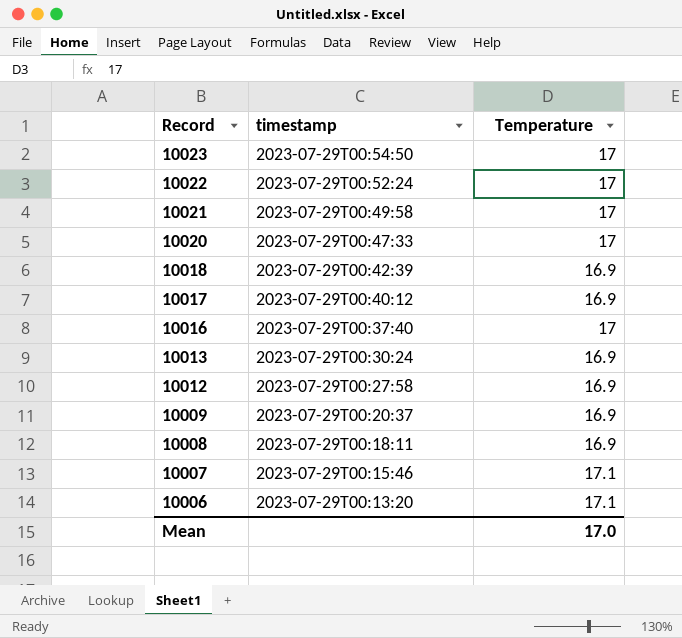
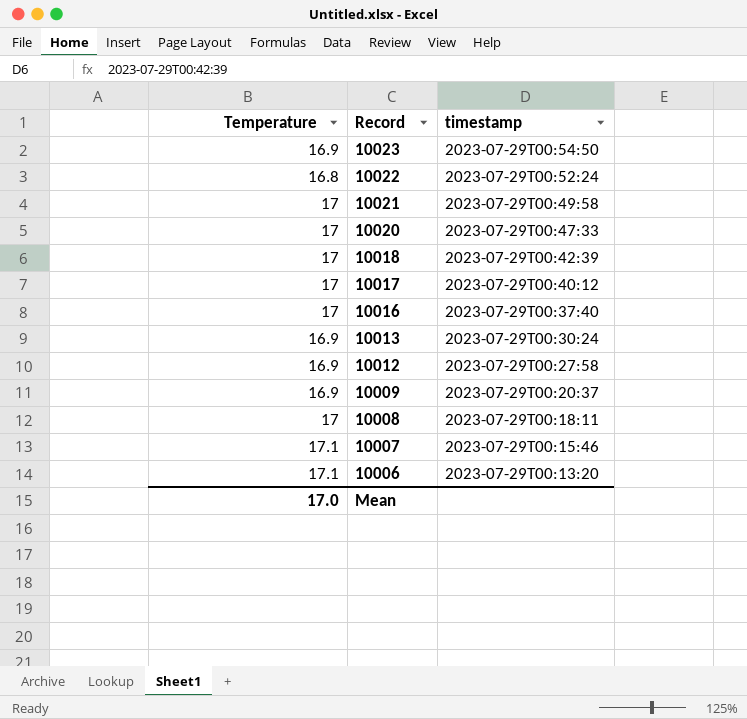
column Temperature | position: 3 -> 1
10023 | Temperature: 17 -> 16.9
10022 | Temperature: 17 -> 16.8
10018 | Temperature: 16.9 -> 17
10017 | Temperature: 16.9 -> 17
10008 | Temperature: 16.9 -> 17

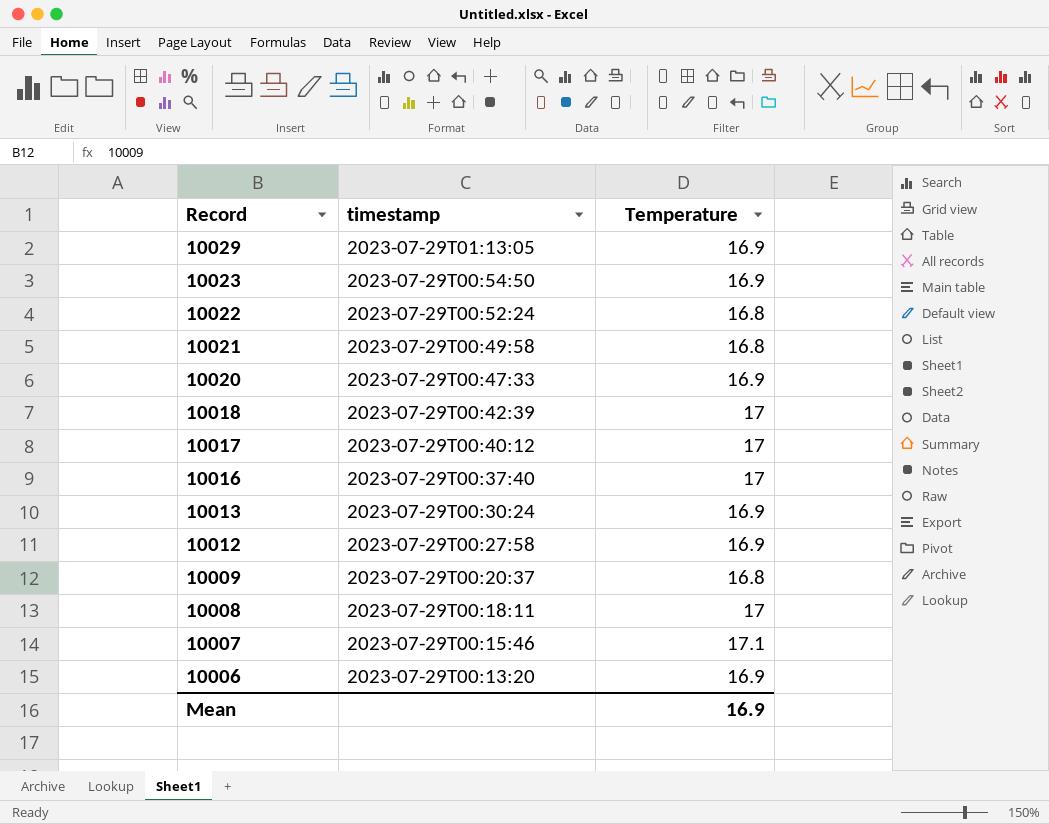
column Temperature | position: 1 -> 3
row 10029: none -> 2023-07-29T01:13:05 | 16.9
10021 | Temperature: 17 -> 16.8
10020 | Temperature: 17 -> 16.9
10009 | Temperature: 16.9 -> 16.8
10006 | Temperature: 17.1 -> 16.9
Mean | Temperature: 17.0 -> 16.9

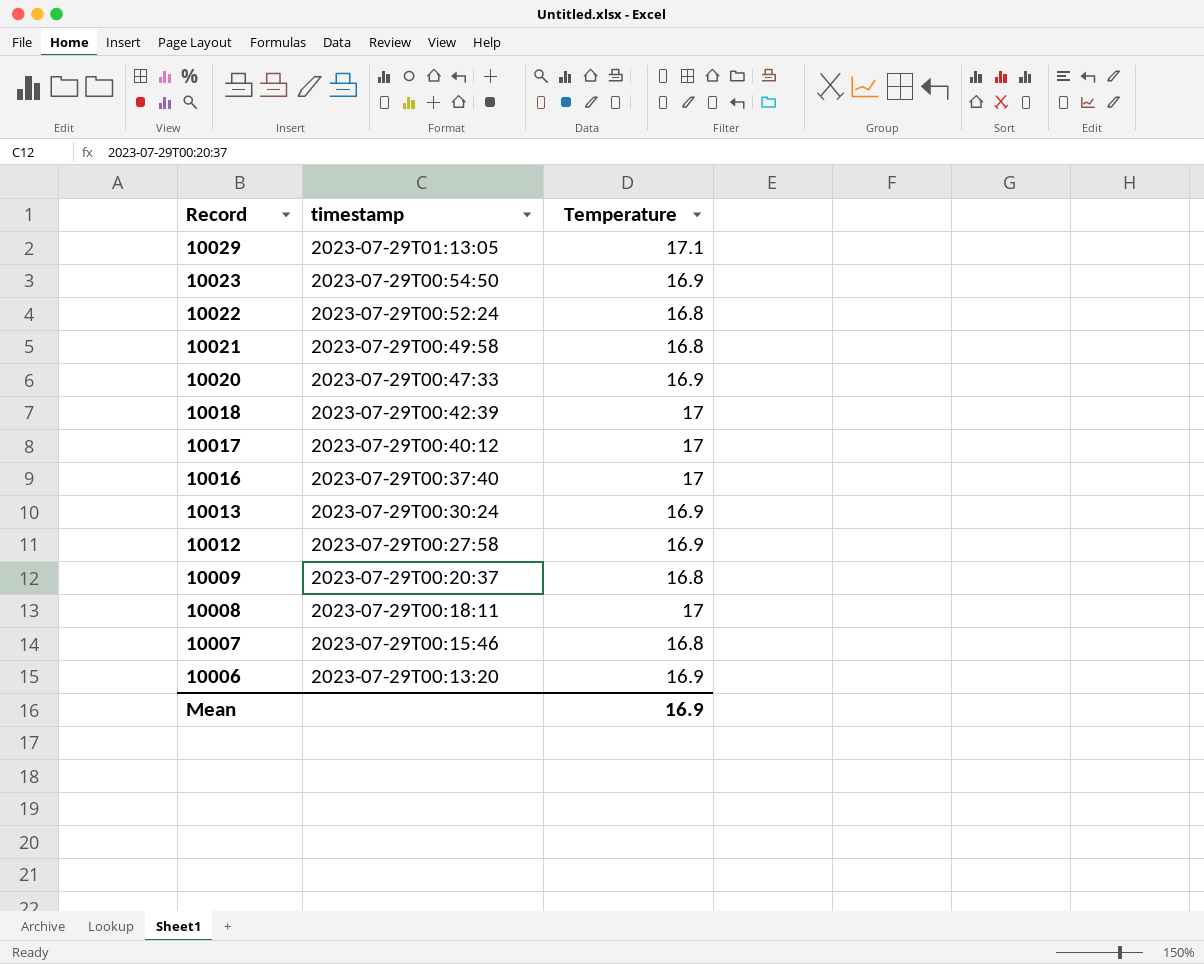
10029 | Temperature: 16.9 -> 17.1
10007 | Temperature: 17.1 -> 16.8

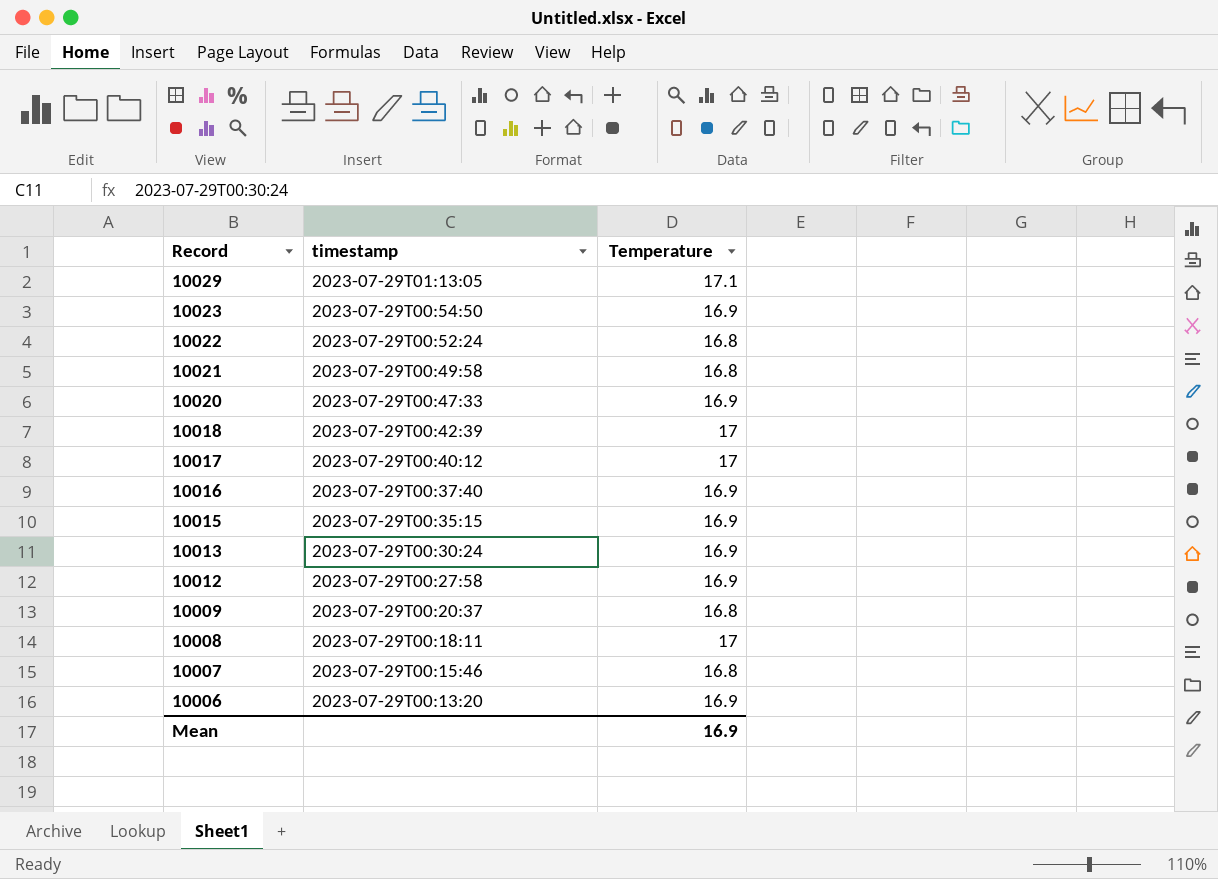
10016 | Temperature: 17 -> 16.9
row 10015: none -> 2023-07-29T00:35:15 | 16.9

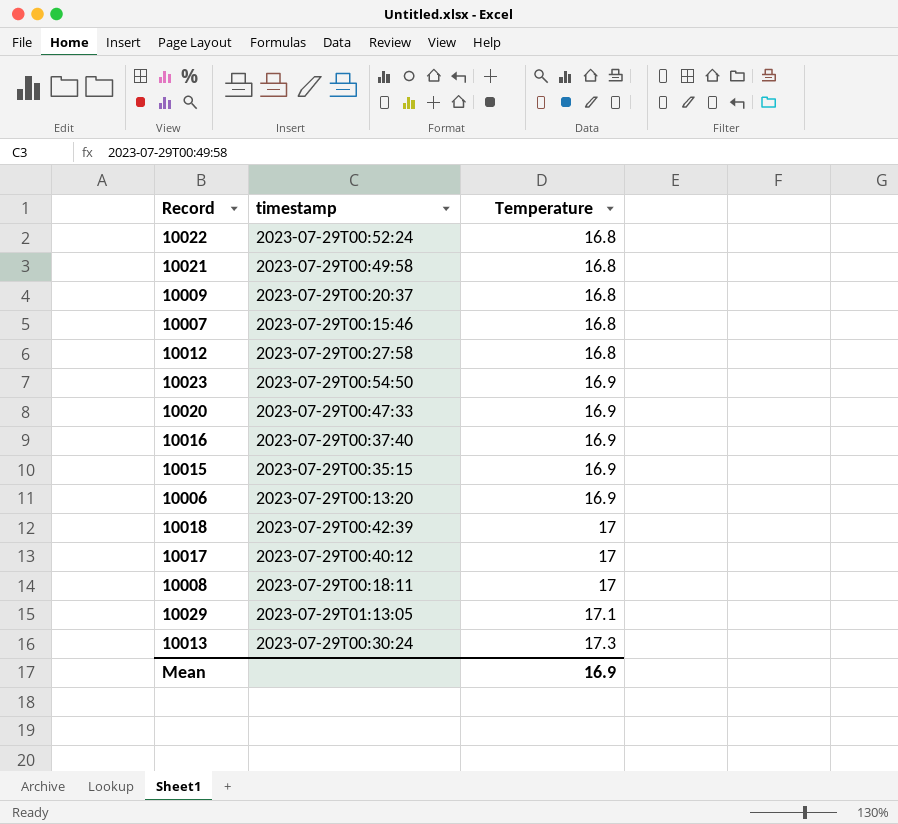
row order: Record descending -> Temperature ascending
10012 | Temperature: 16.9 -> 16.8
10013 | Temperature: 16.9 -> 17.3

